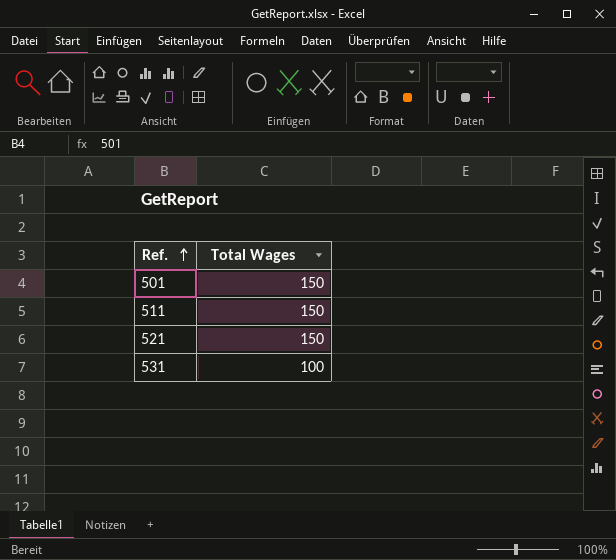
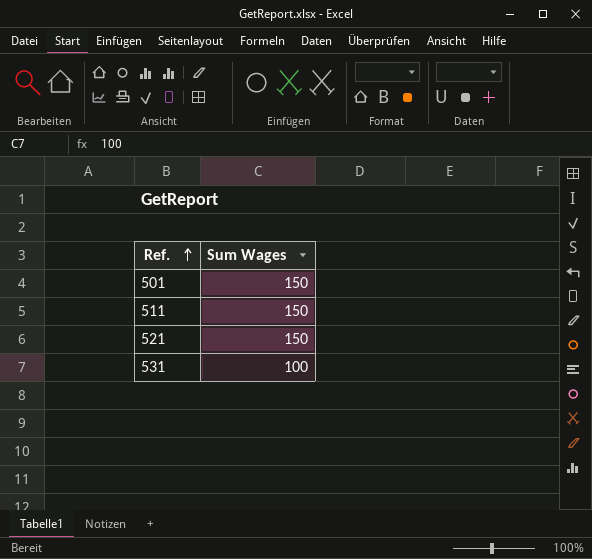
column name: Total Wages -> Sum Wages

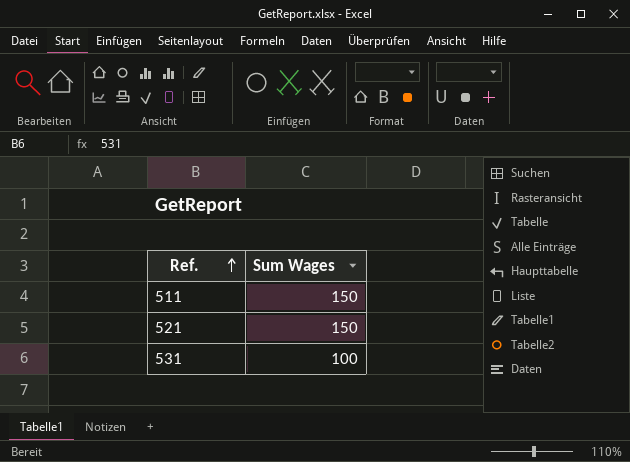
row 501: 150 -> none

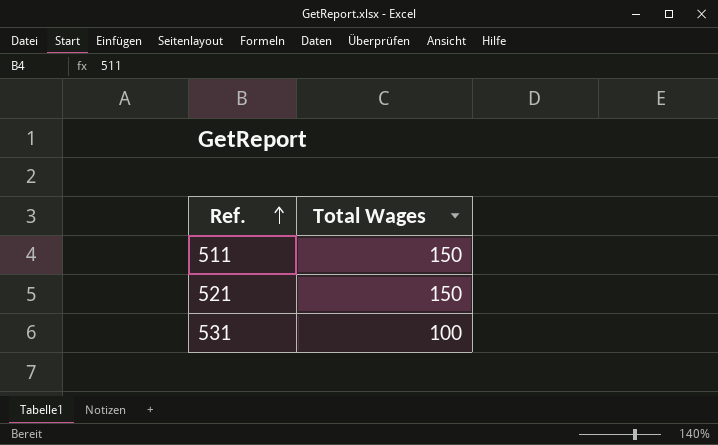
column name: Sum Wages -> Total Wages

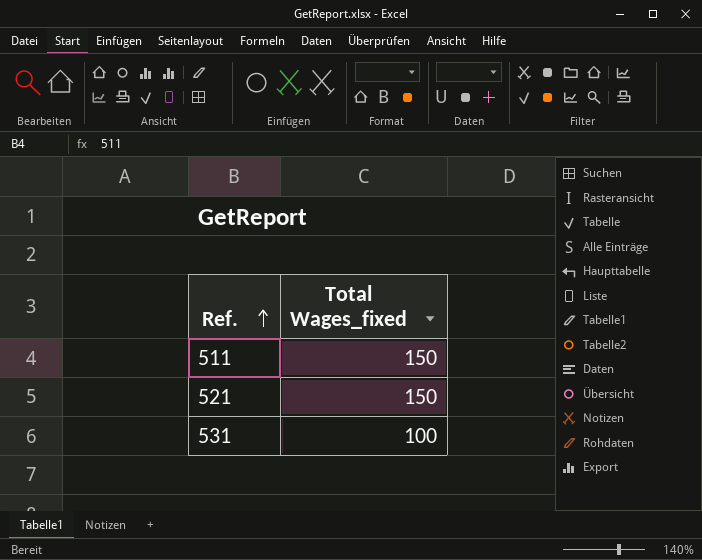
column name: Total Wages -> Total Wages_fixed

